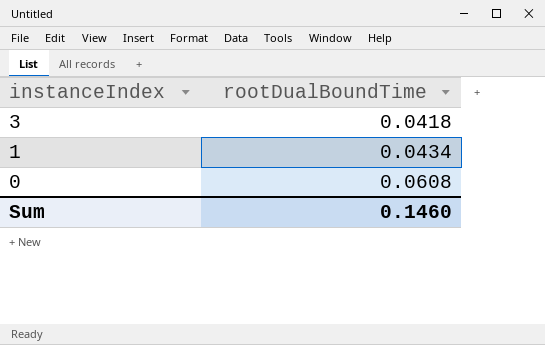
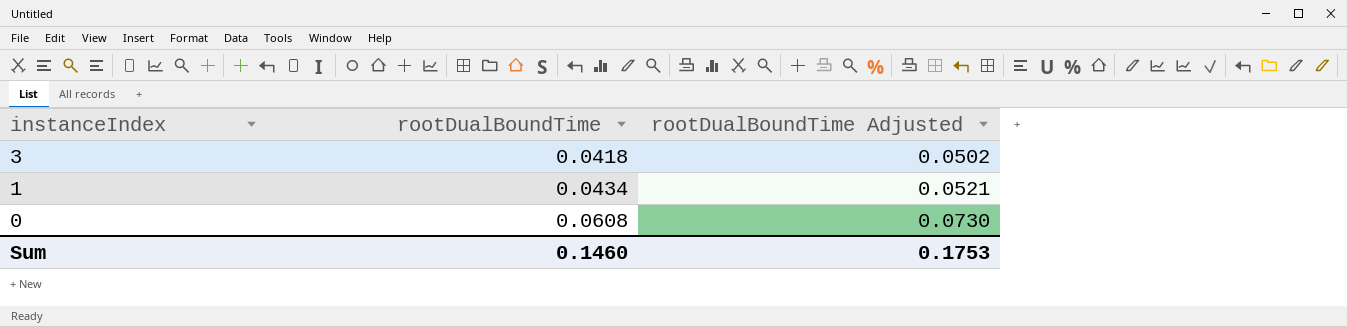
column rootDualBoundTime Adjusted | formula: none -> [rootDualBoundTime] * 1.2

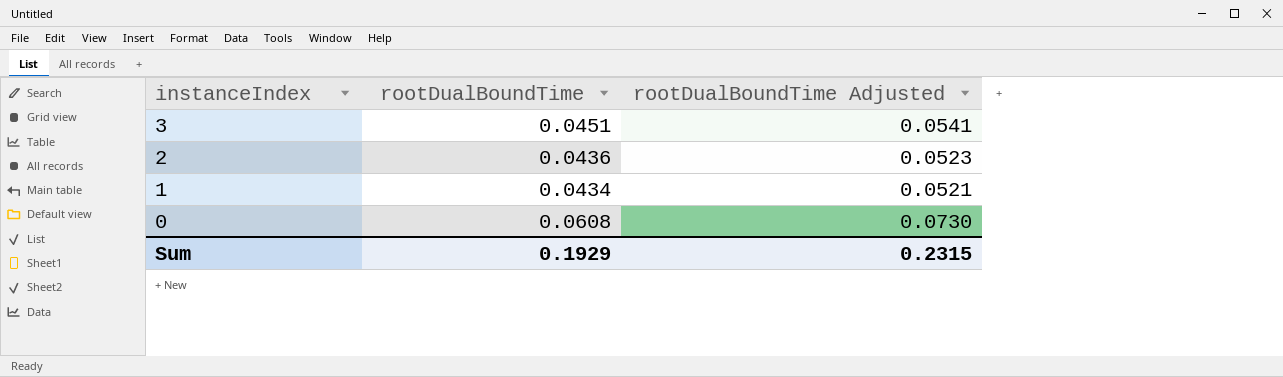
3 | rootDualBoundTime: 0.0418 -> 0.0451
3 | rootDualBoundTime Adjusted: 0.0502 -> 0.0541
row 2: none -> 0.0436 | 0.0523
Sum | rootDualBoundTime: 0.1460 -> 0.1929
Sum | rootDualBoundTime Adjusted: 0.1753 -> 0.2315

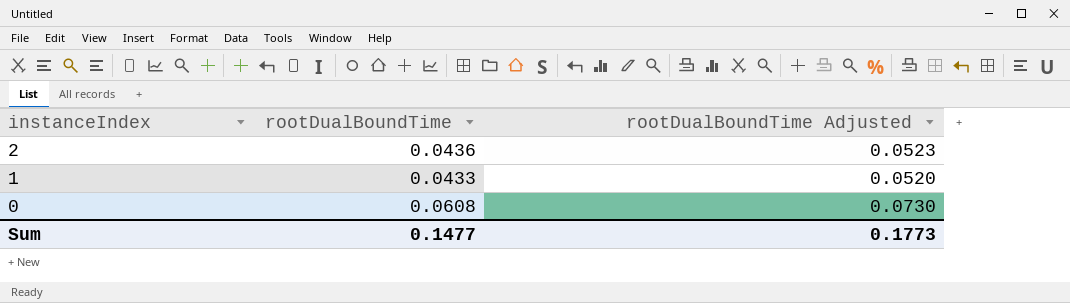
row 3: 0.0451 | 0.0541 -> none
1 | rootDualBoundTime: 0.0434 -> 0.0433
1 | rootDualBoundTime Adjusted: 0.0521 -> 0.0520
Sum | rootDualBoundTime: 0.1929 -> 0.1477
Sum | rootDualBoundTime Adjusted: 0.2315 -> 0.1773

